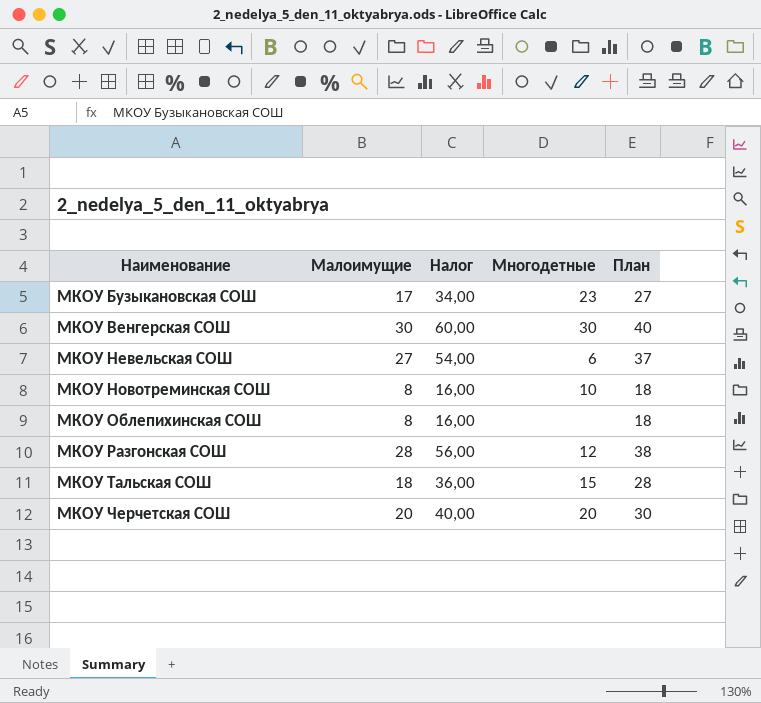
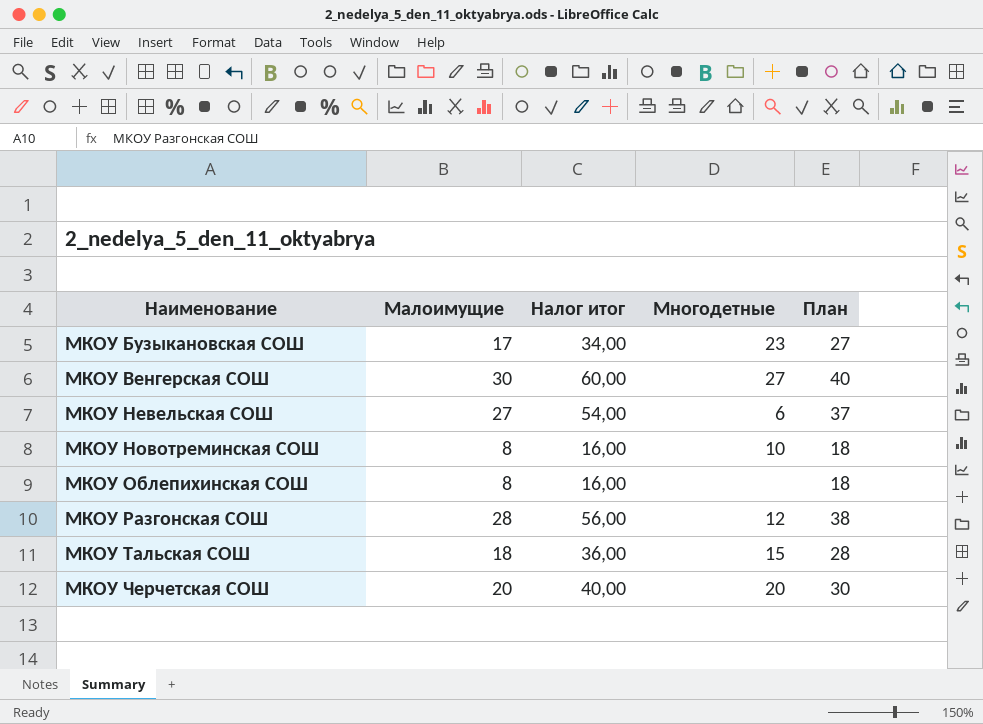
column name: Налог -> Налог итог
МКОУ Венгерская СОШ | Многодетные: 30 -> 27

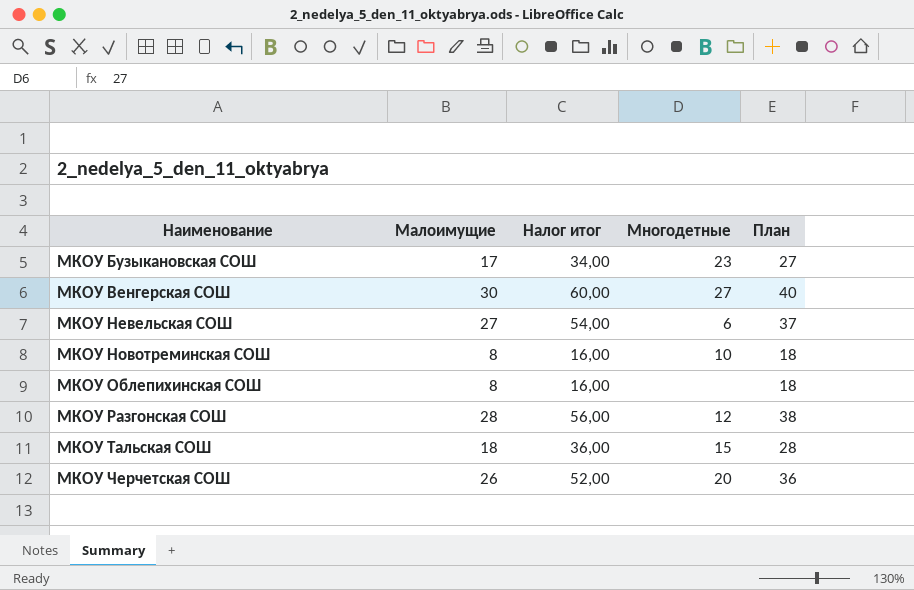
МКОУ Черчетская СОШ | Малоимущие: 20 -> 26
МКОУ Черчетская СОШ | Налог итог: 40,00 -> 52,00
МКОУ Черчетская СОШ | План: 30 -> 36

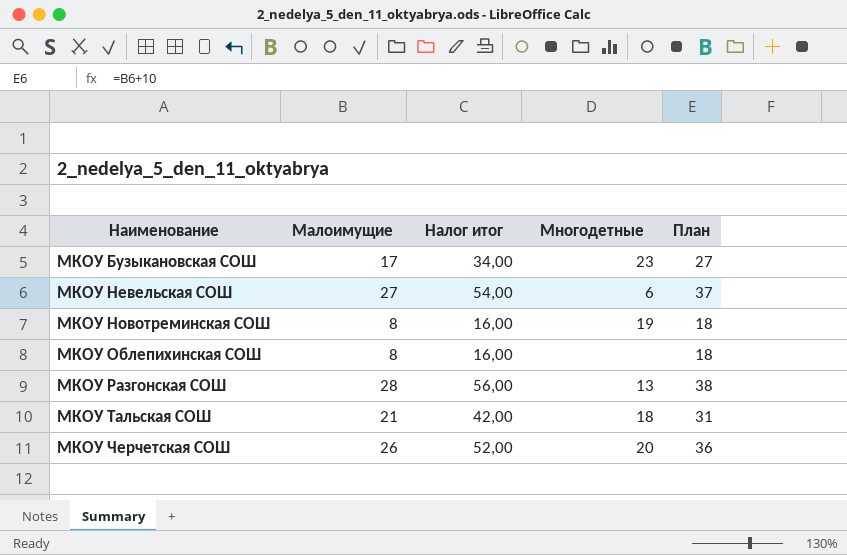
row МКОУ Венгерская СОШ: 30 | 60,00 | 27 | 40 -> none
МКОУ Новотреминская СОШ | Многодетные: 10 -> 19
МКОУ Разгонская СОШ | Многодетные: 12 -> 13
МКОУ Тальская СОШ | Малоимущие: 18 -> 21
МКОУ Тальская СОШ | Налог итог: 36,00 -> 42,00
МКОУ Тальская СОШ | Многодетные: 15 -> 18
МКОУ Тальская СОШ | План: 28 -> 31

